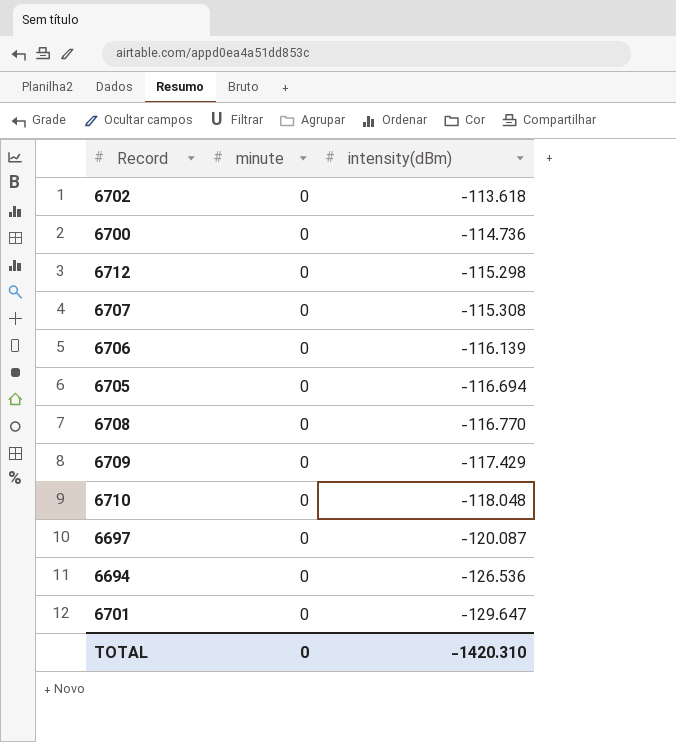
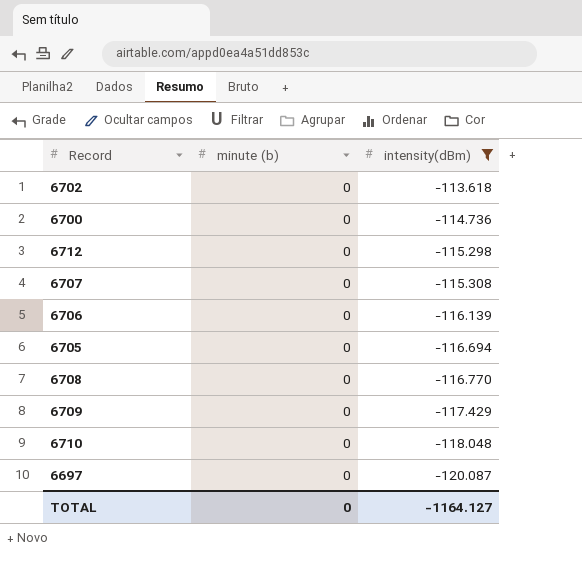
filter: none -> intensity(dBm) >= -120.087
column name: minute -> minute (b)
TOTAL | intensity(dBm): -1420.310 -> -1164.127

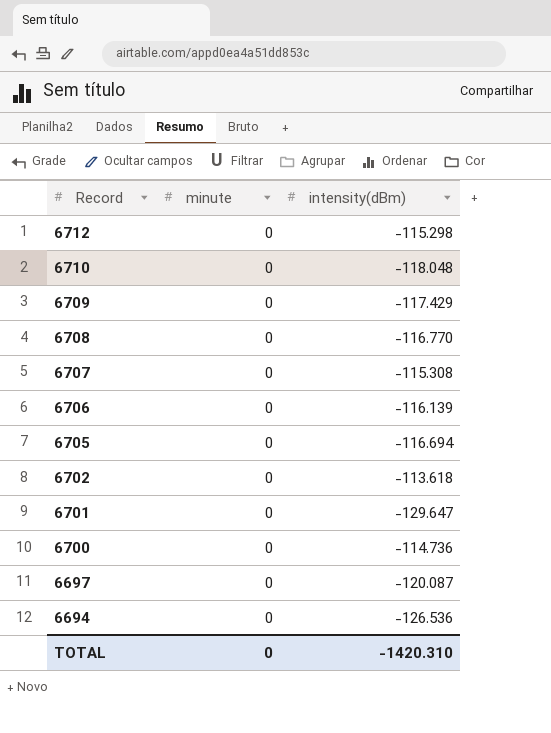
filter: intensity(dBm) >= -120.087 -> none
row order: intensity(dBm) descending -> Record descending
column name: minute (b) -> minute
TOTAL | intensity(dBm): -1164.127 -> -1420.310

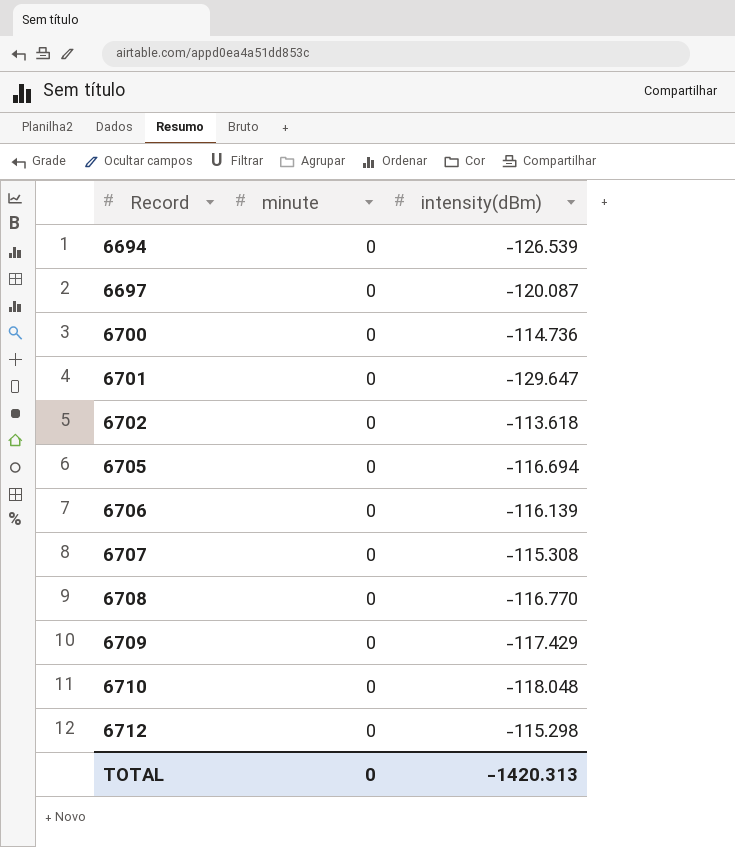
row order: Record descending -> Record ascending
6694 | intensity(dBm): -126.536 -> -126.539
TOTAL | intensity(dBm): -1420.310 -> -1420.313

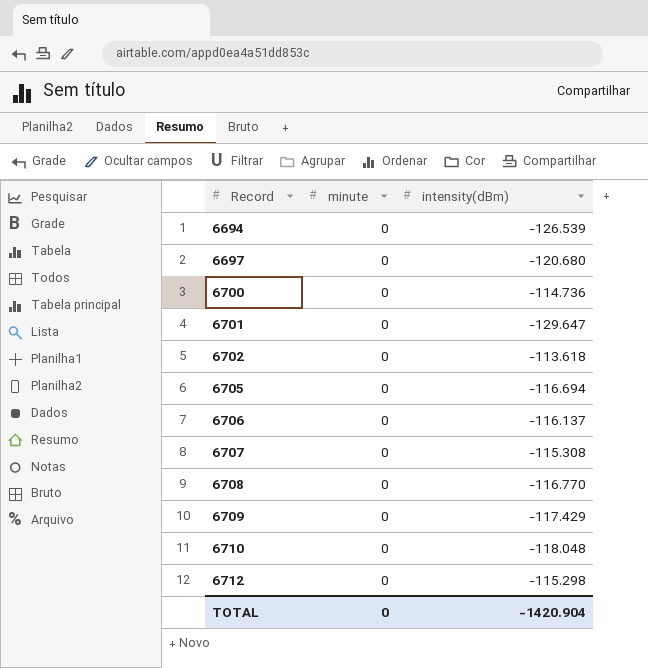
6697 | intensity(dBm): -120.087 -> -120.680
6706 | intensity(dBm): -116.139 -> -116.137
TOTAL | intensity(dBm): -1420.313 -> -1420.904

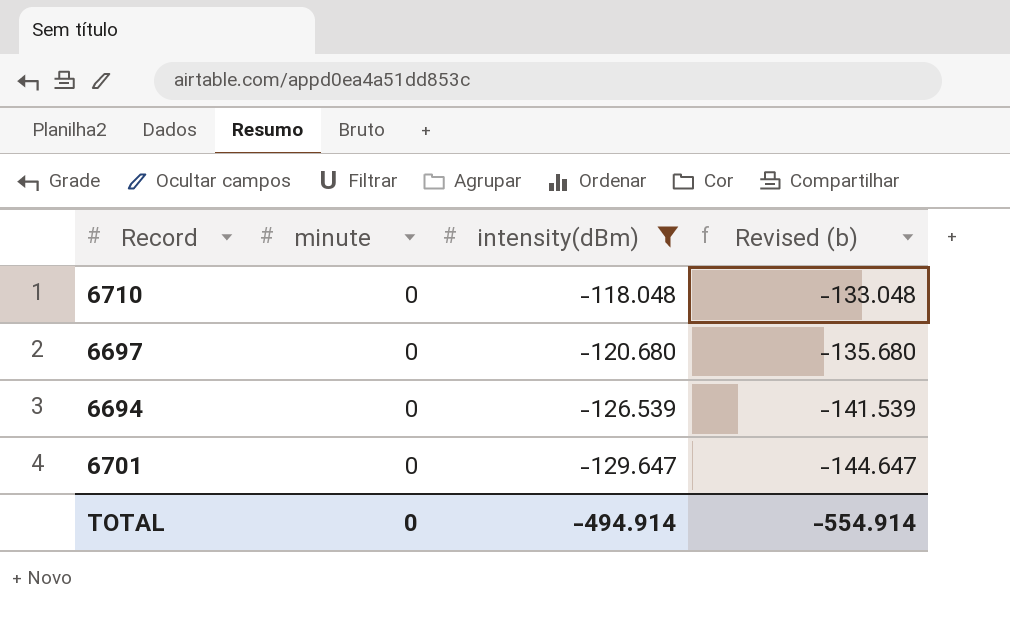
filter: none -> intensity(dBm) <= -118.048
row order: Record ascending -> intensity(dBm) descending
column Revised (b) | formula: none -> [intensity(dBm)] - 15
TOTAL | intensity(dBm): -1420.904 -> -494.914

